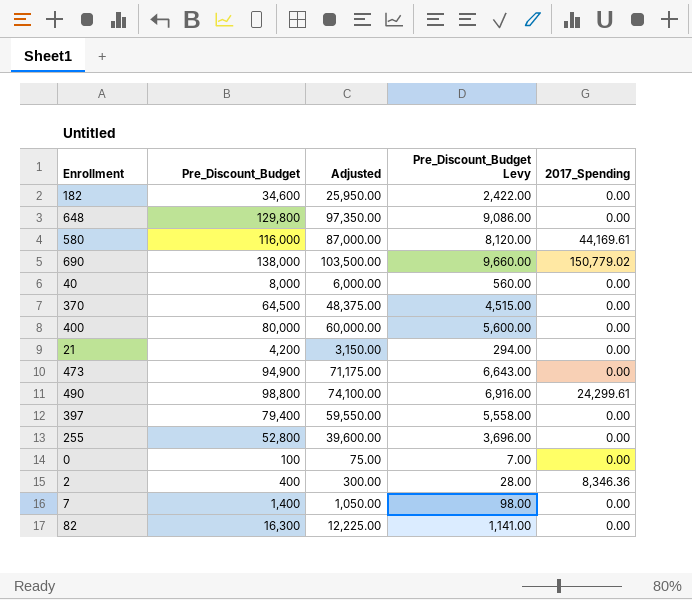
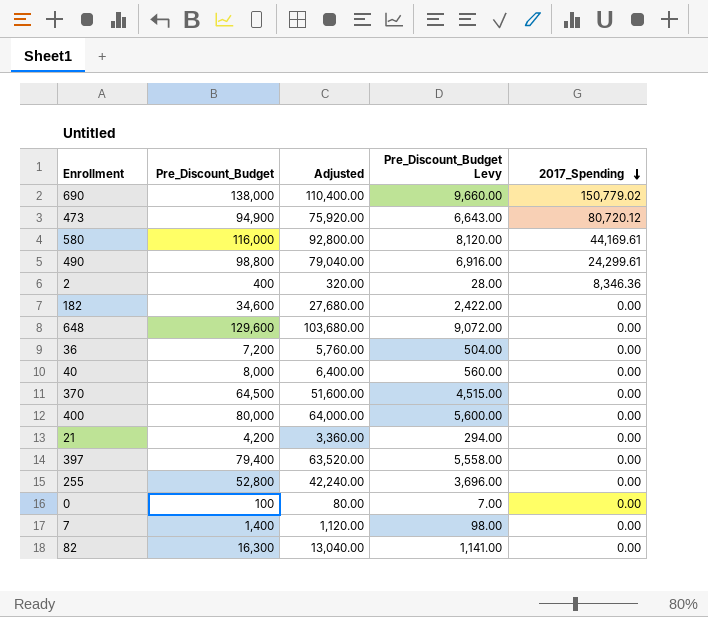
row order: none -> 2017_Spending descending
column Adjusted | formula: [Pre_Discount_Budget] * 0.75 -> [Pre_Discount_Budget] * 0.8
473 | 2017_Spending: 0.00 -> 80,720.12
648 | Pre_Discount_Budget: 129,800 -> 129,600
648 | Pre_Discount_Budget Levy: 9,086.00 -> 9,072.00
row 36: none -> 7,200 | 5,760.00 | 504.00 | 0.00

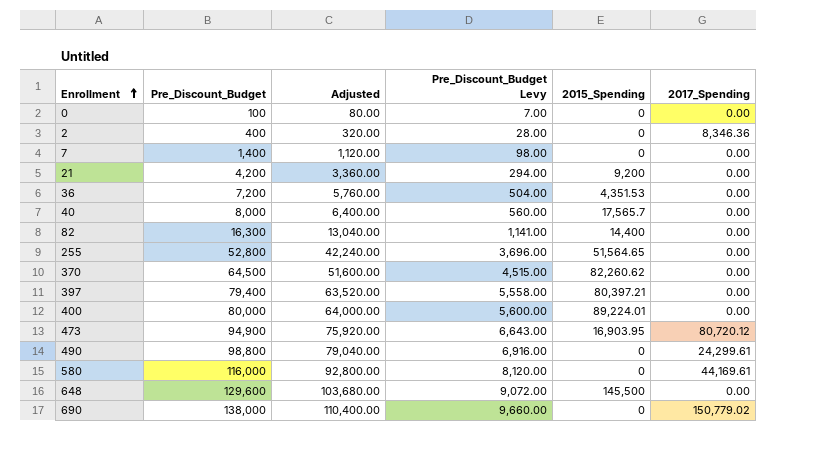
row order: 2017_Spending descending -> Enrollment ascending
column 2015_Spending | position: none -> 5
row 182: 34,600 | 27,680.00 | 2,422.00 | 0.00 -> none

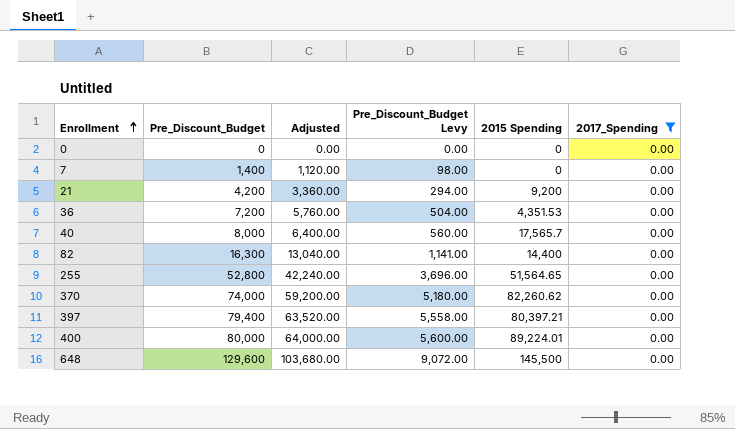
filter: none -> 2017_Spending = 0.00
column name: 2015_Spending -> 2015 Spending
0 | Pre_Discount_Budget: 100 -> 0
0 | Adjusted: 80.00 -> 0.00
0 | Pre_Discount_Budget Levy: 7.00 -> 0.00
370 | Pre_Discount_Budget: 64,500 -> 74,000
370 | Adjusted: 51,600.00 -> 59,200.00
370 | Pre_Discount_Budget Levy: 4,515.00 -> 5,180.00

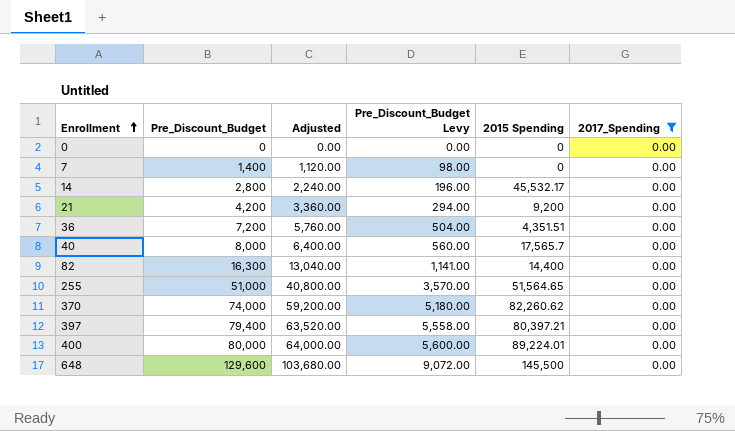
row 14: none -> 2,800 | 2,240.00 | 196.00 | 45,532.17 | 0.00
36 | 2015 Spending: 4,351.53 -> 4,351.51
255 | Pre_Discount_Budget: 52,800 -> 51,000
255 | Adjusted: 42,240.00 -> 40,800.00
255 | Pre_Discount_Budget Levy: 3,696.00 -> 3,570.00

